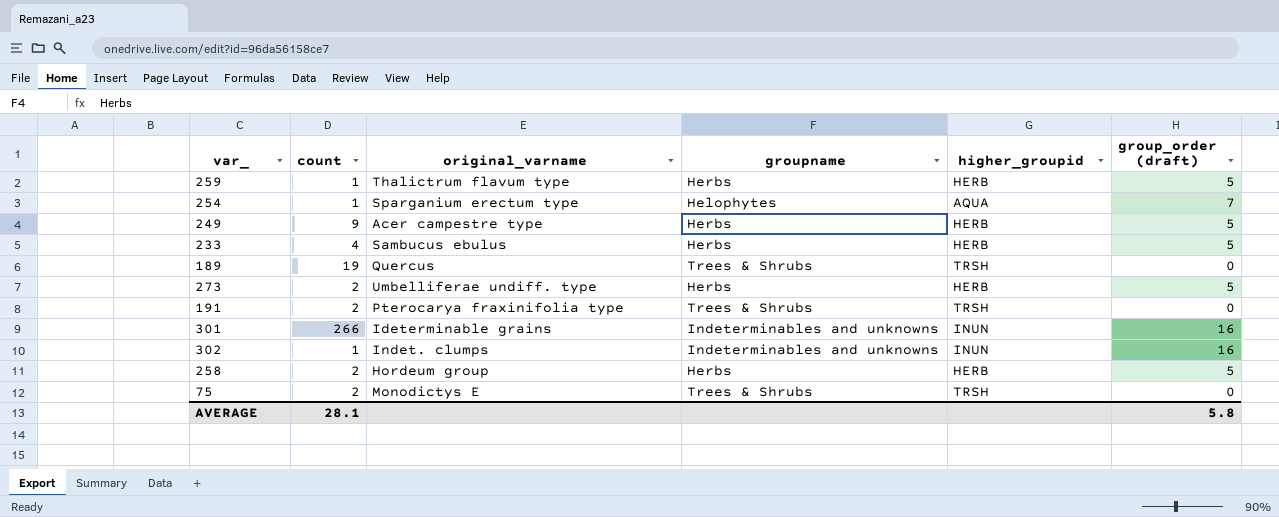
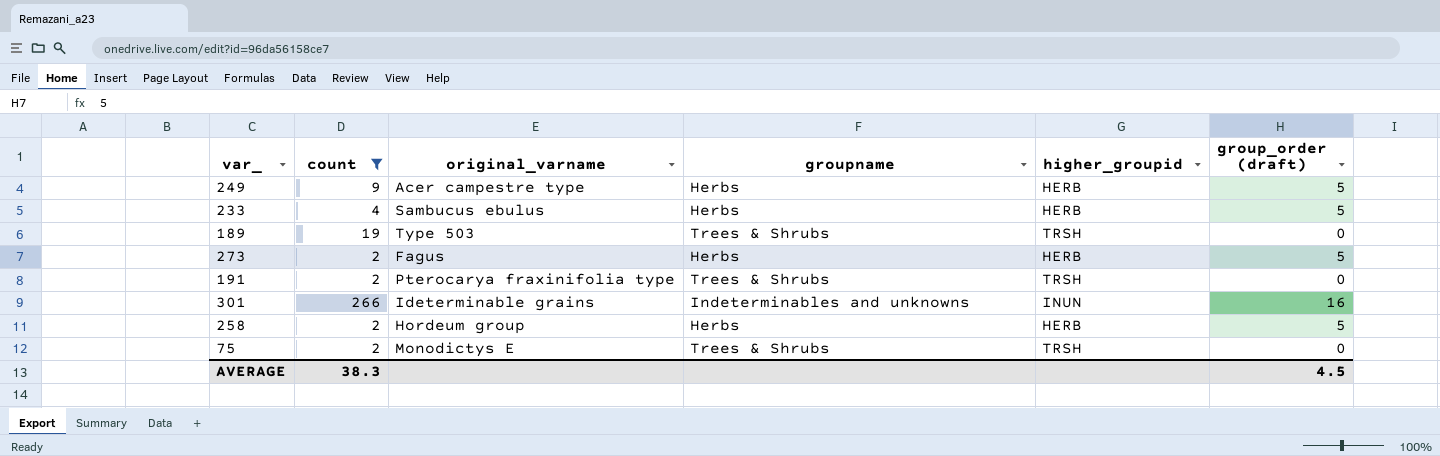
filter: none -> count != 1
189 | original_varname: Quercus -> Type 503
273 | original_varname: Umbelliferae undiff. type -> Fagus
AVERAGE | count: 28.1 -> 38.3
AVERAGE | group_order (draft): 5.8 -> 4.5

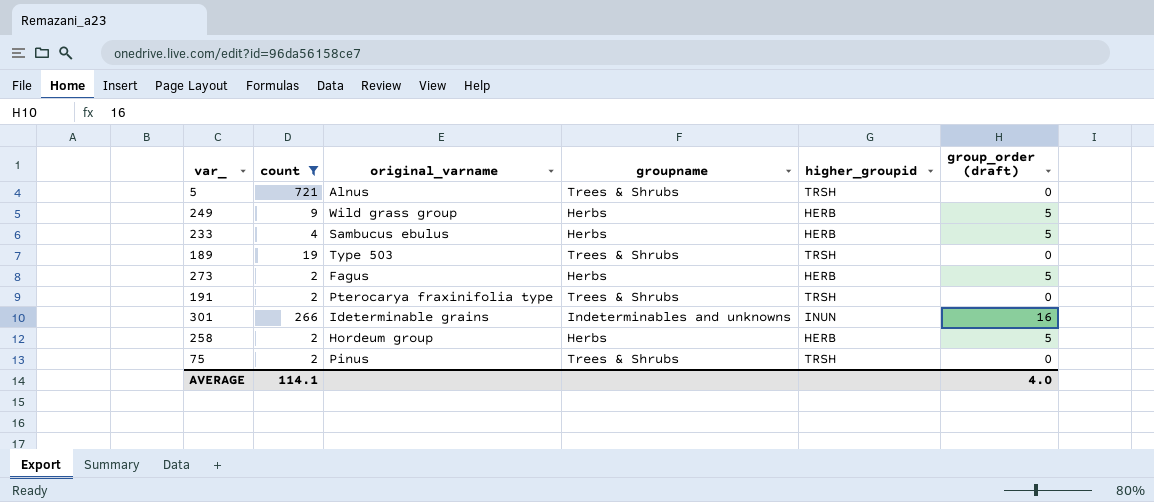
row 5: none -> 721 | Alnus | Trees & Shrubs | TRSH | 0
249 | original_varname: Acer campestre type -> Wild grass group
75 | original_varname: Monodictys E -> Pinus
AVERAGE | count: 38.3 -> 114.1
AVERAGE | group_order (draft): 4.5 -> 4.0

